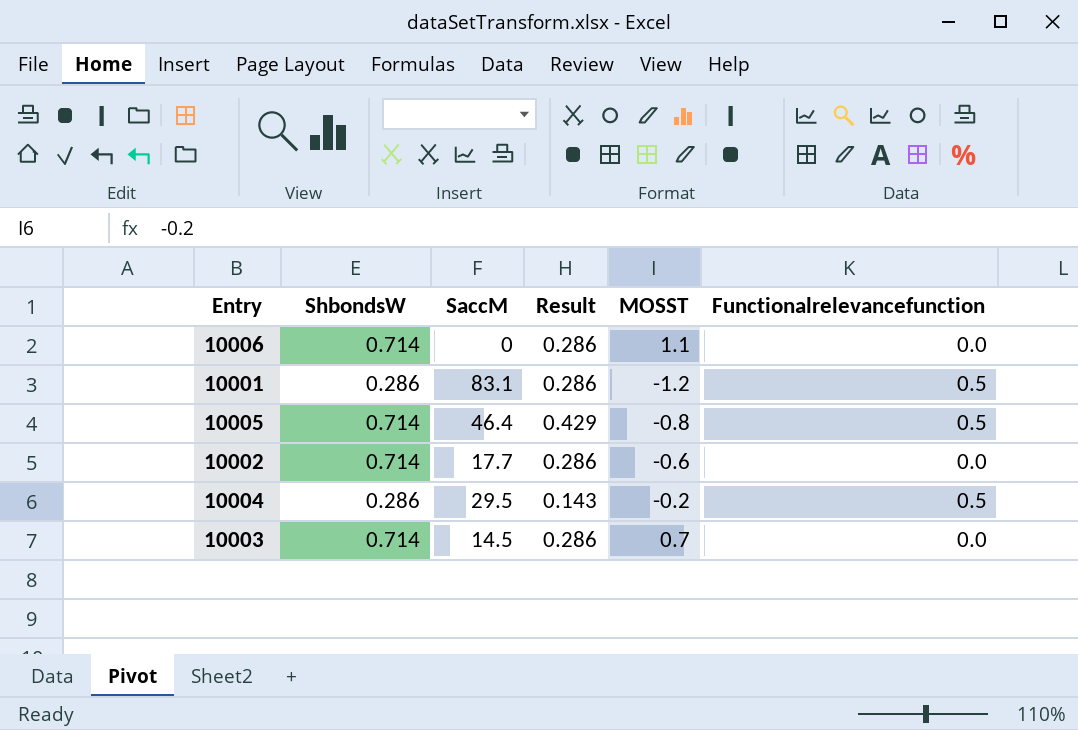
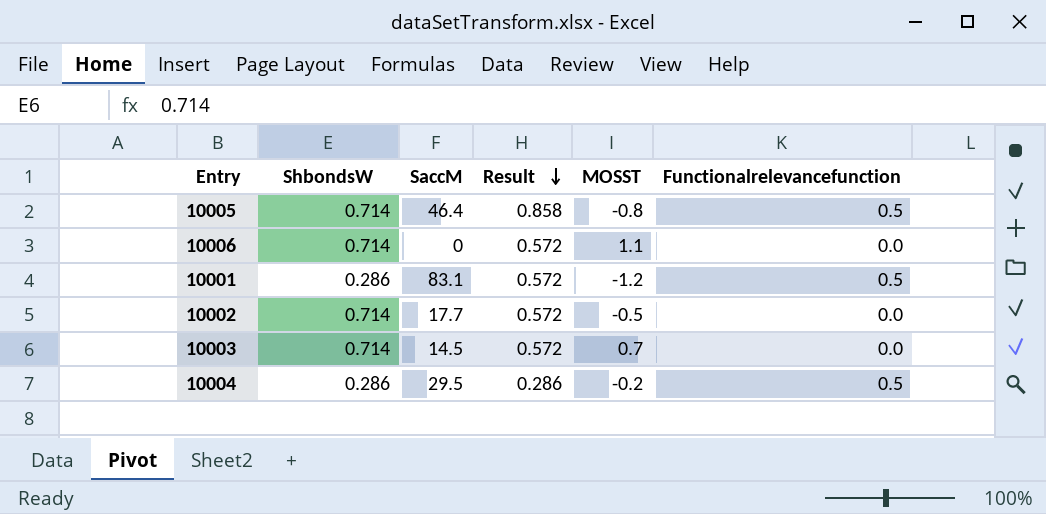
row order: none -> Result descending
10005 | Result: 0.429 -> 0.858
10006 | Result: 0.286 -> 0.572
10001 | Result: 0.286 -> 0.572
10002 | Result: 0.286 -> 0.572
10002 | MOSST: -0.6 -> -0.5
10003 | Result: 0.286 -> 0.572
10004 | Result: 0.143 -> 0.286

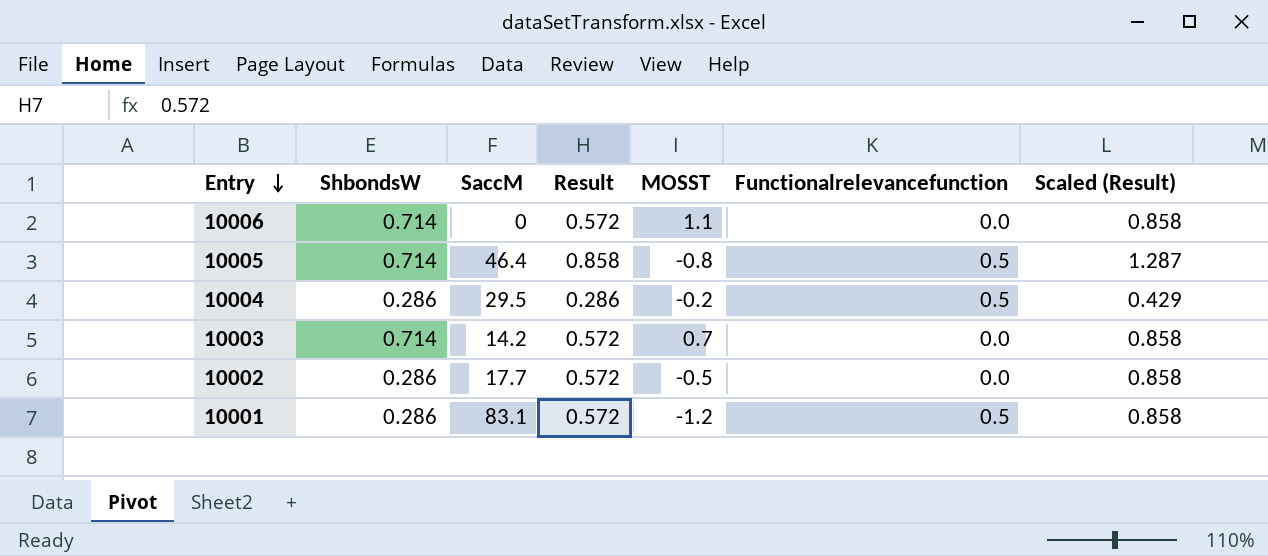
row order: Result descending -> Entry descending
column Scaled (Result) | formula: none -> [Result] * 1.5
10003 | SaccM: 14.5 -> 14.2
10002 | ShbondsW: 0.714 -> 0.286

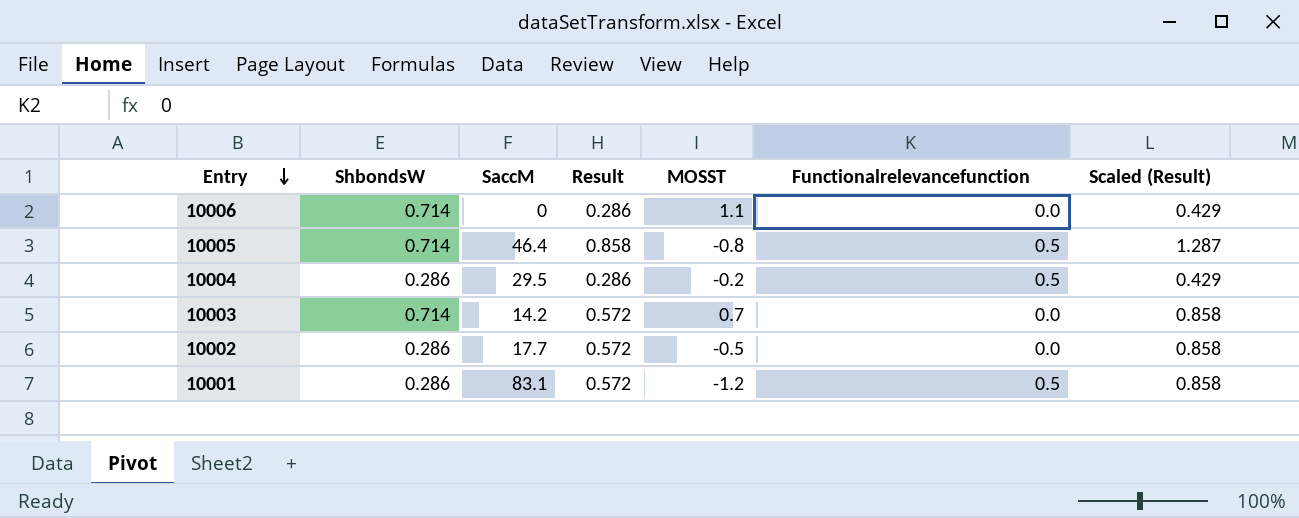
10006 | Result: 0.572 -> 0.286
10006 | Scaled (Result): 0.858 -> 0.429

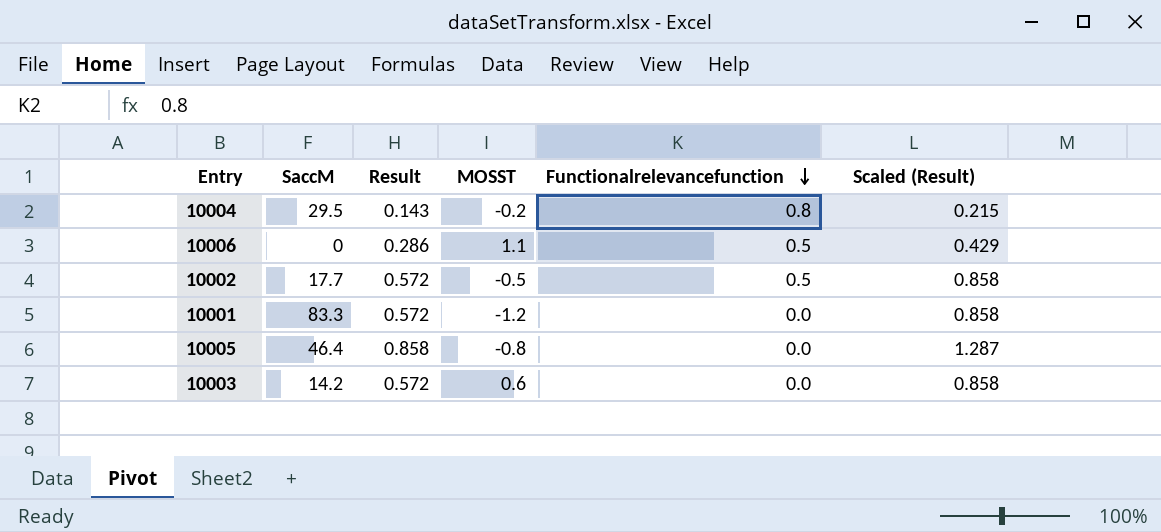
row order: Entry descending -> Functionalrelevancefunction descending
column ShbondsW | position: 2 -> none
10004 | Result: 0.286 -> 0.143
10004 | Functionalrelevancefunction: 0.5 -> 0.8
10004 | Scaled (Result): 0.429 -> 0.215
10006 | Functionalrelevancefunction: 0.0 -> 0.5
10002 | Functionalrelevancefunction: 0.0 -> 0.5
10001 | SaccM: 83.1 -> 83.3
10001 | Functionalrelevancefunction: 0.5 -> 0.0
10005 | Functionalrelevancefunction: 0.5 -> 0.0
10003 | MOSST: 0.7 -> 0.6

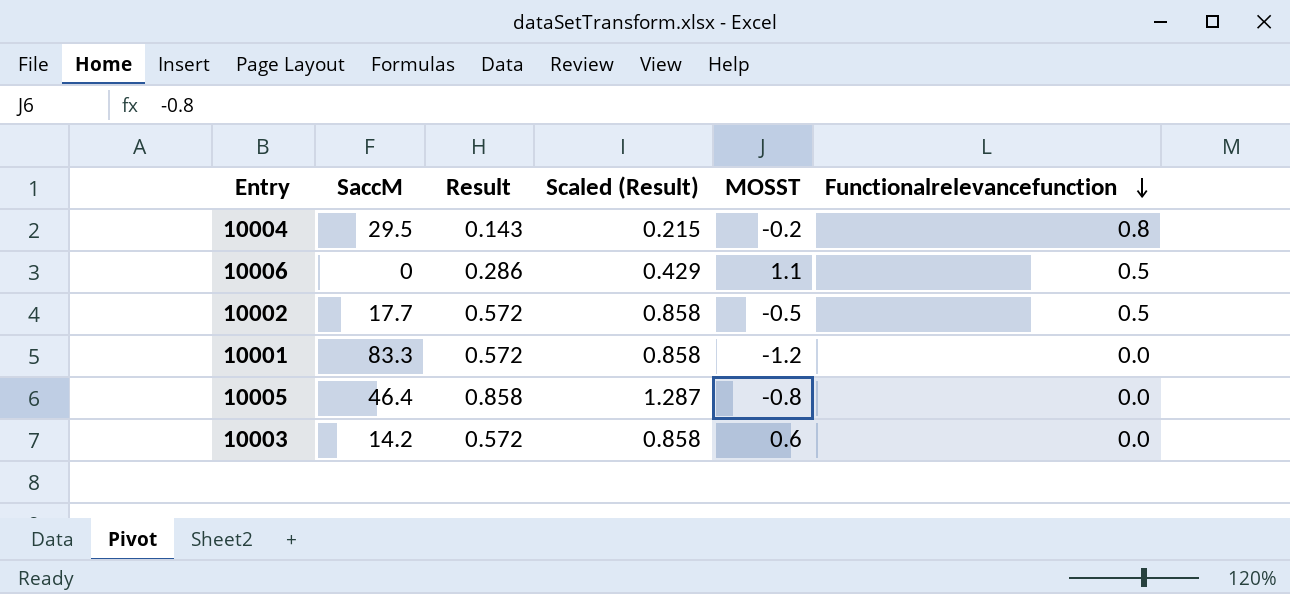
column Scaled (Result) | position: 6 -> 4

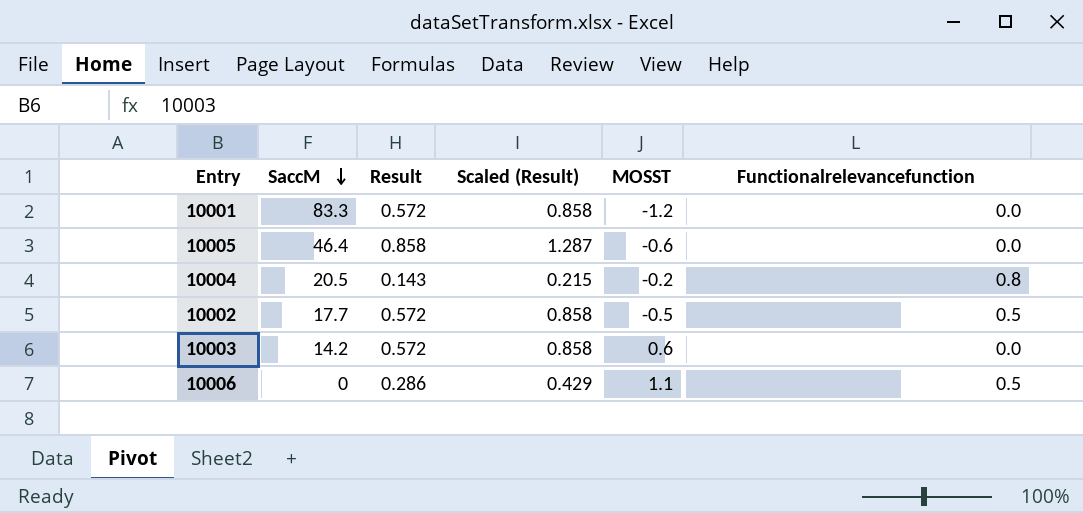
row order: Functionalrelevancefunction descending -> SaccM descending
10005 | MOSST: -0.8 -> -0.6
10004 | SaccM: 29.5 -> 20.5

